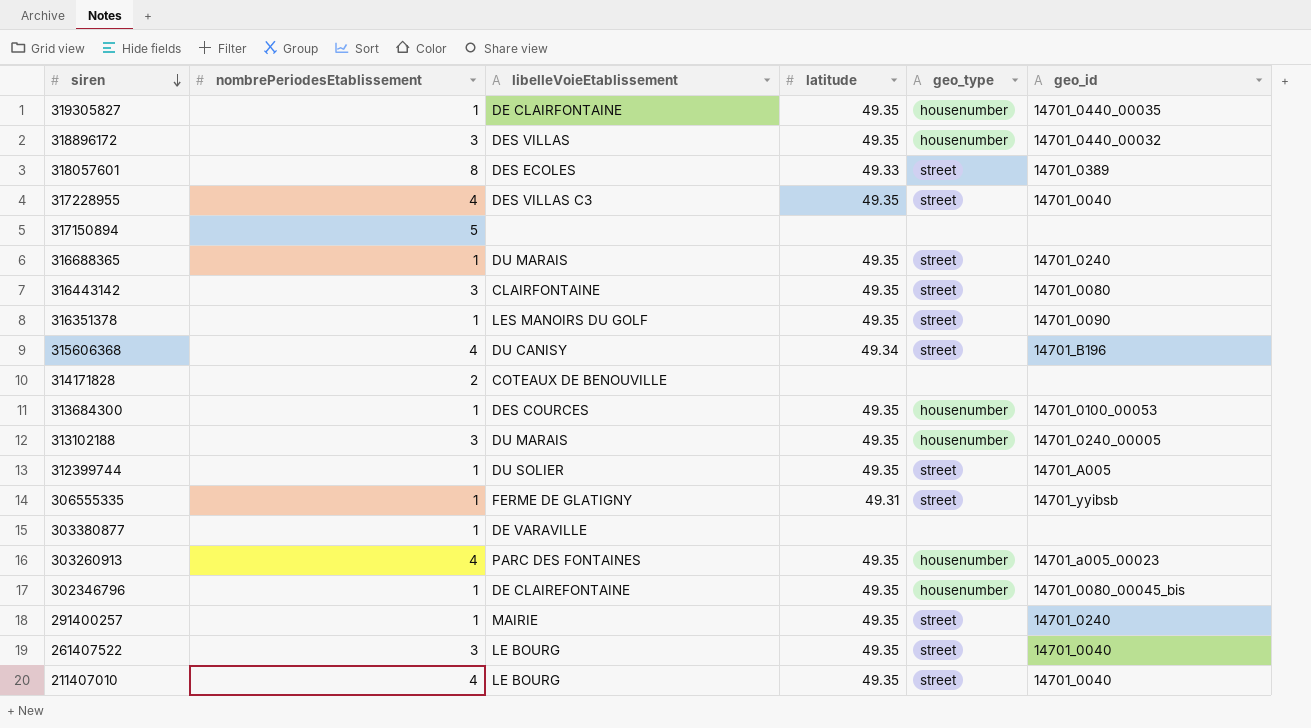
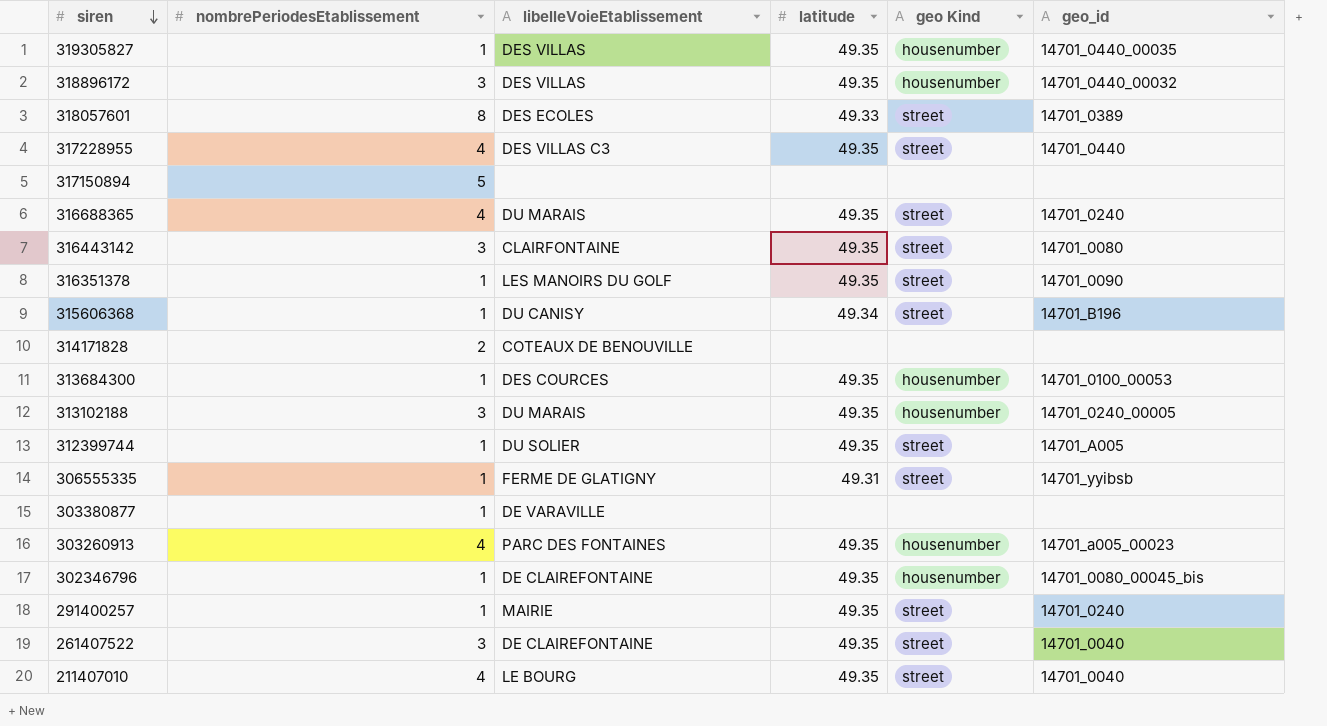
column name: geo_type -> geo Kind
319305827 | libelleVoieEtablissement: DE CLAIRFONTAINE -> DES VILLAS
317228955 | geo_id: 14701_0040 -> 14701_0440
316688365 | nombrePeriodesEtablissement: 1 -> 4
315606368 | nombrePeriodesEtablissement: 4 -> 1
261407522 | libelleVoieEtablissement: LE BOURG -> DE CLAIREFONTAINE

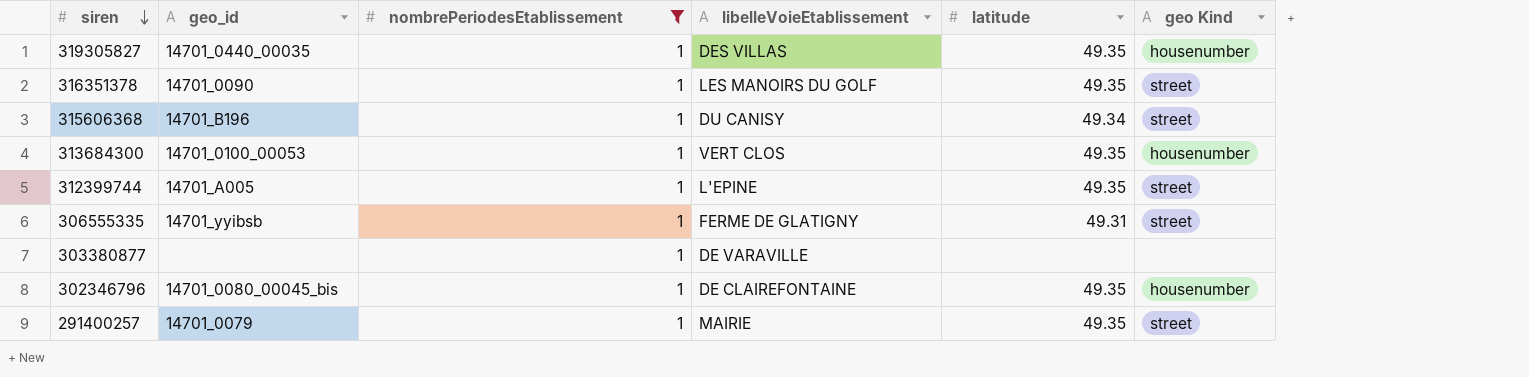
filter: none -> nombrePeriodesEtablissement = 1
column geo_id | position: 6 -> 2
313684300 | libelleVoieEtablissement: DES COURCES -> VERT CLOS
312399744 | libelleVoieEtablissement: DU SOLIER -> L'EPINE
291400257 | geo_id: 14701_0240 -> 14701_0079

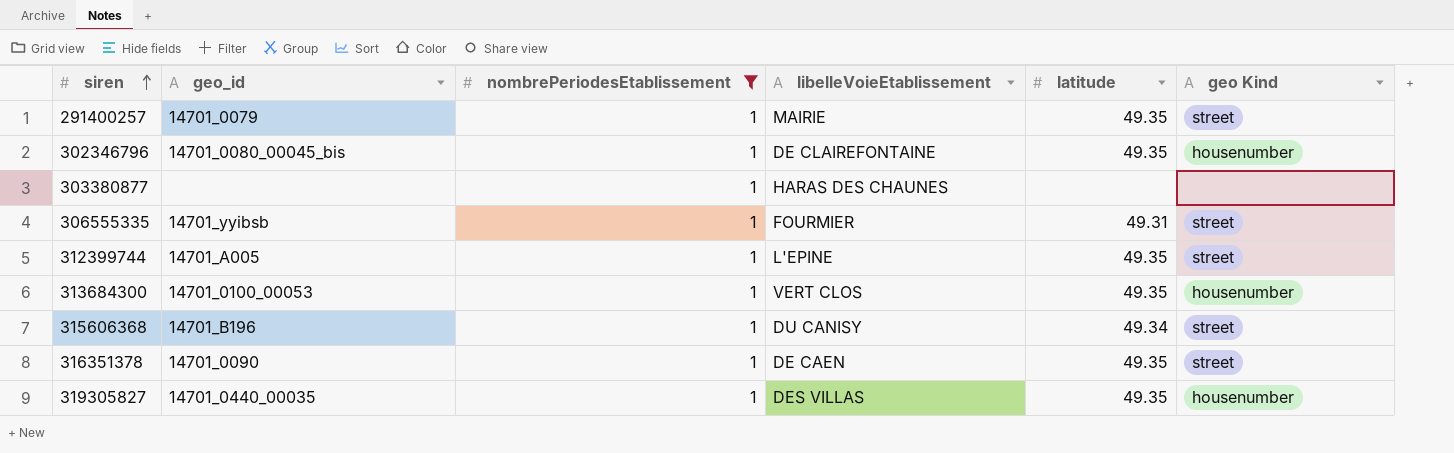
row order: siren descending -> siren ascending
303380877 | libelleVoieEtablissement: DE VARAVILLE -> HARAS DES CHAUNES
306555335 | libelleVoieEtablissement: FERME DE GLATIGNY -> FOURMIER
316351378 | libelleVoieEtablissement: LES MANOIRS DU GOLF -> DE CAEN

